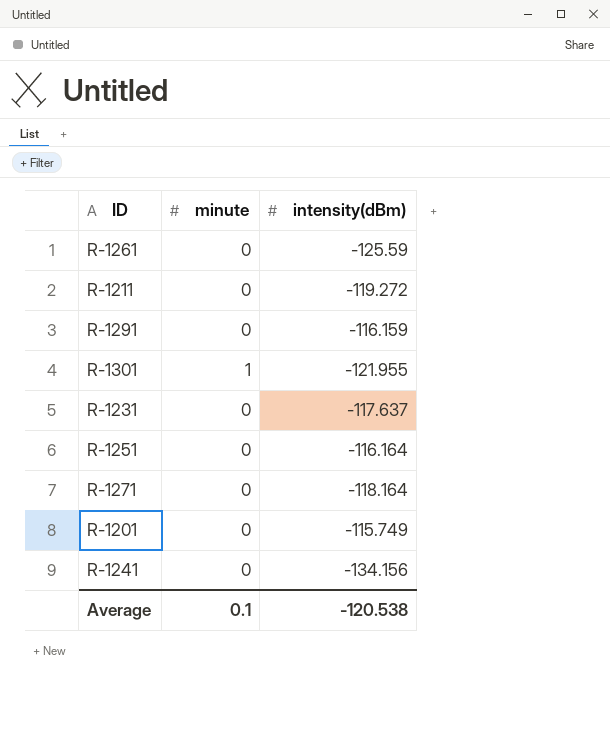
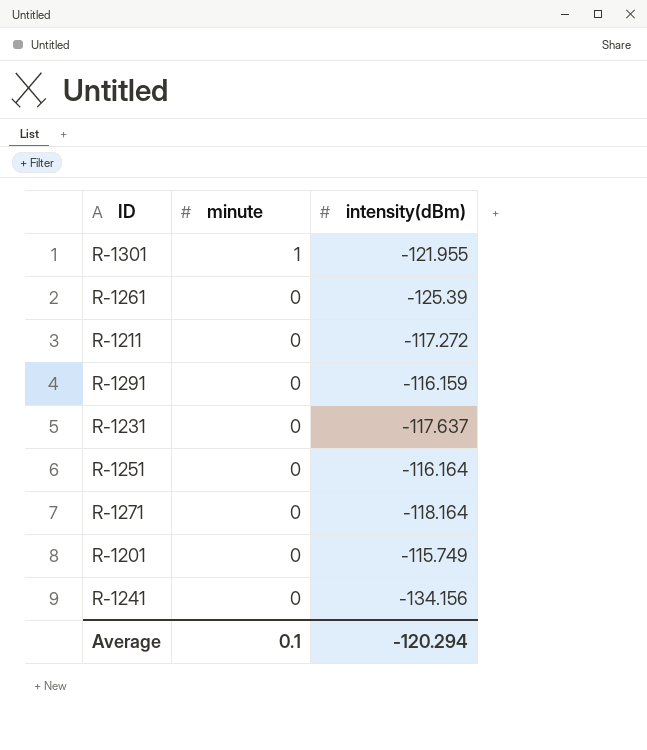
row order: none -> minute descending
R-1261 | intensity(dBm): -125.59 -> -125.39
R-1211 | intensity(dBm): -119.272 -> -117.272
Average | intensity(dBm): -120.538 -> -120.294

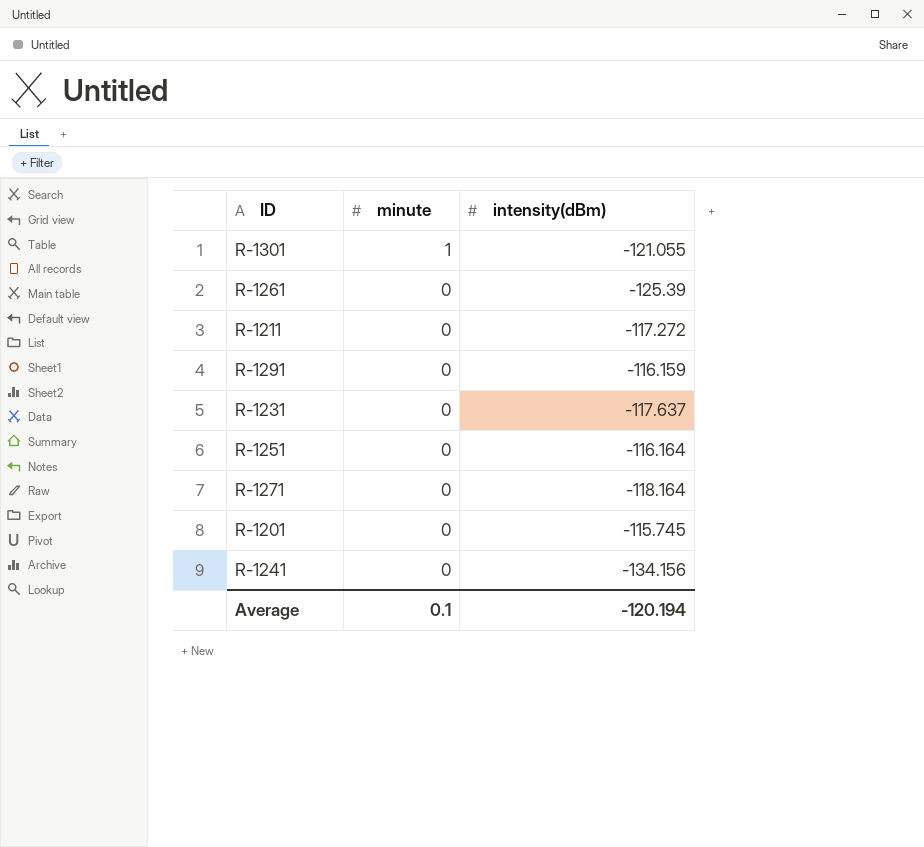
R-1301 | intensity(dBm): -121.955 -> -121.055
R-1201 | intensity(dBm): -115.749 -> -115.745
Average | intensity(dBm): -120.294 -> -120.194

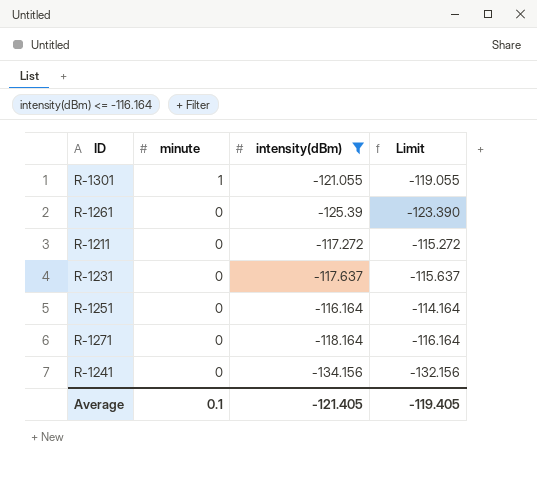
filter: none -> intensity(dBm) <= -116.164
column Limit | formula: none -> [intensity(dBm)] + 2
Average | intensity(dBm): -120.194 -> -121.405

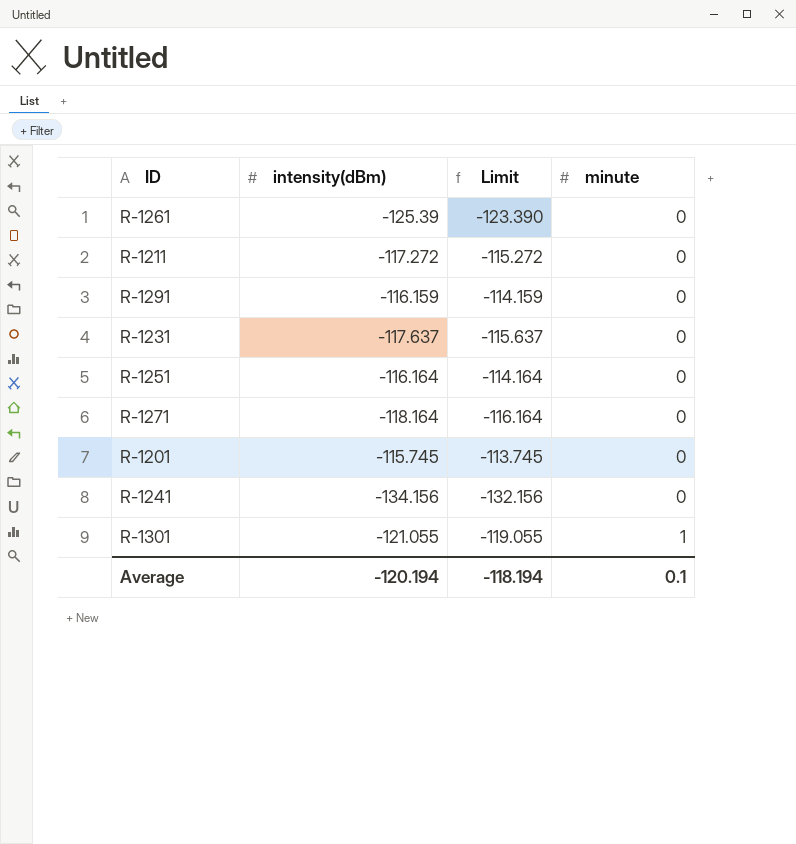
filter: intensity(dBm) <= -116.164 -> none
row order: minute descending -> minute ascending
column minute | position: 2 -> 4
Average | intensity(dBm): -121.405 -> -120.194
Average | Limit: -119.405 -> -118.194

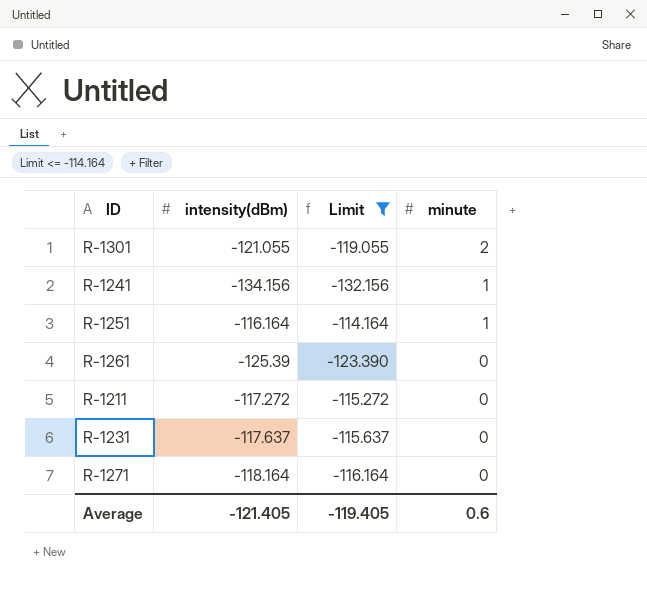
filter: none -> Limit <= -114.164
row order: minute ascending -> minute descending
R-1301 | minute: 1 -> 2
R-1241 | minute: 0 -> 1
R-1251 | minute: 0 -> 1
Average | intensity(dBm): -120.194 -> -121.405
Average | Limit: -118.194 -> -119.405
Average | minute: 0.1 -> 0.6

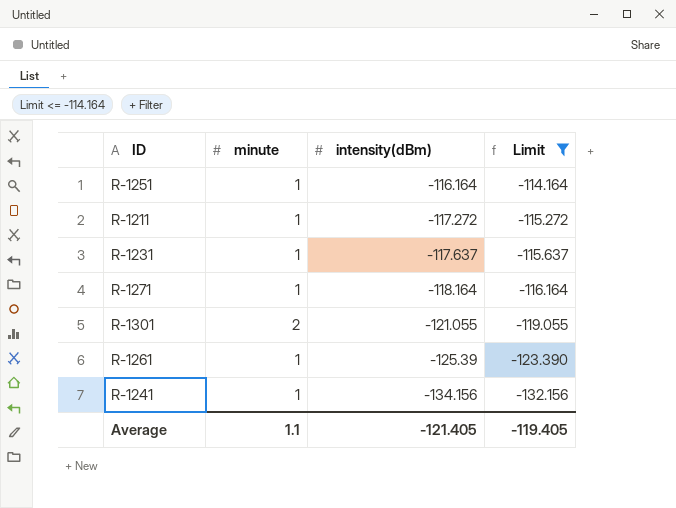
row order: minute descending -> intensity(dBm) descending
column minute | position: 4 -> 2
R-1211 | minute: 0 -> 1
R-1231 | minute: 0 -> 1
R-1271 | minute: 0 -> 1
R-1261 | minute: 0 -> 1
Average | minute: 0.6 -> 1.1

